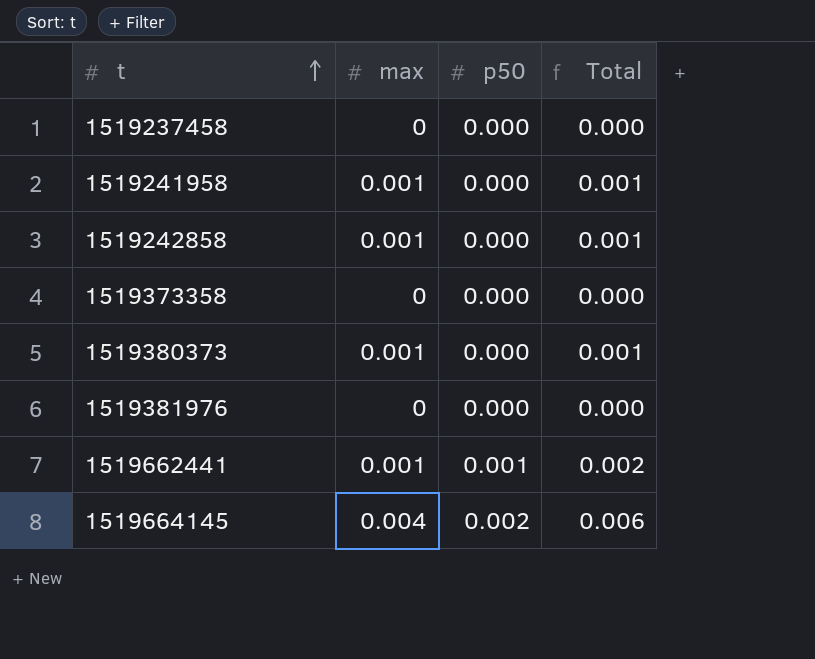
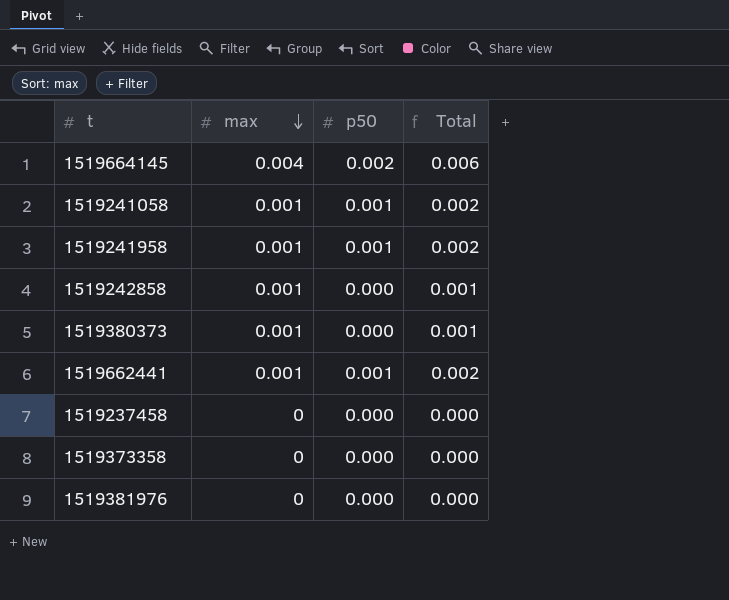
row order: t ascending -> max descending
row 1519241058: none -> 0.001 | 0.001 | 0.002
1519241958 | p50: 0.000 -> 0.001
1519241958 | Total: 0.001 -> 0.002

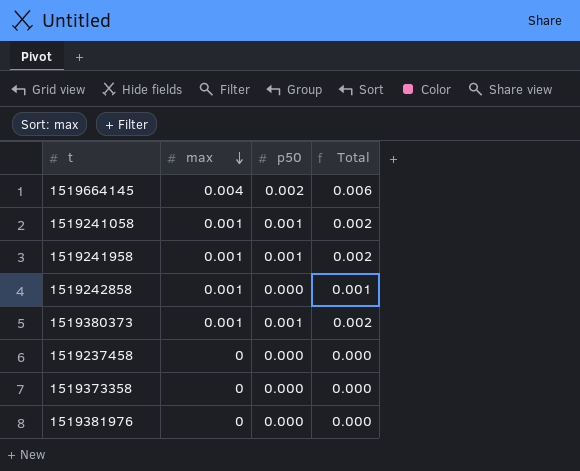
row 1519662441: 0.001 | 0.001 | 0.002 -> none
1519380373 | p50: 0.000 -> 0.001
1519380373 | Total: 0.001 -> 0.002

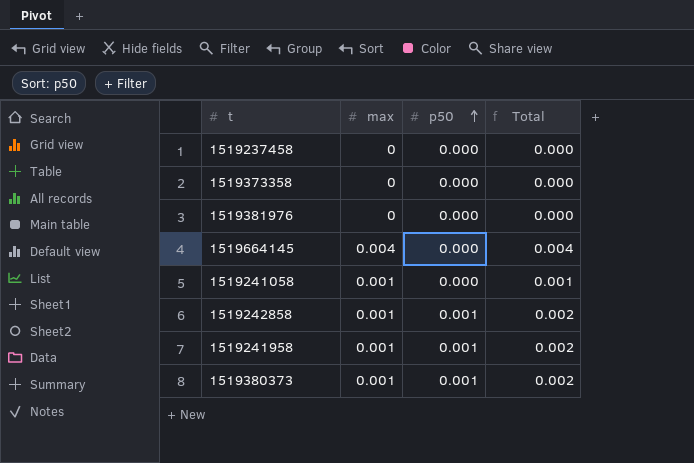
row order: max descending -> p50 ascending
1519664145 | p50: 0.002 -> 0.000
1519664145 | Total: 0.006 -> 0.004
1519241058 | p50: 0.001 -> 0.000
1519241058 | Total: 0.002 -> 0.001
1519242858 | p50: 0.000 -> 0.001
1519242858 | Total: 0.001 -> 0.002

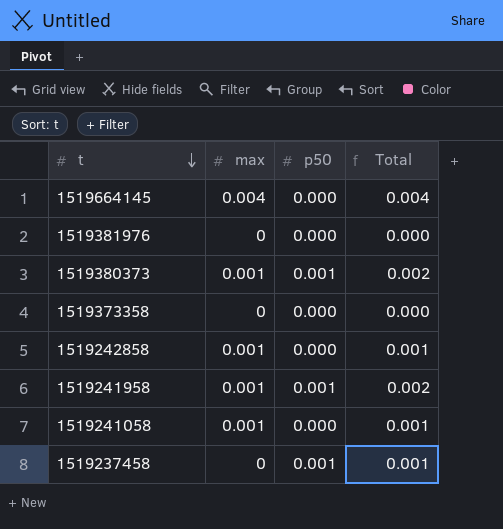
row order: p50 ascending -> t descending
1519242858 | p50: 0.001 -> 0.000
1519242858 | Total: 0.002 -> 0.001
1519237458 | p50: 0.000 -> 0.001
1519237458 | Total: 0.000 -> 0.001

